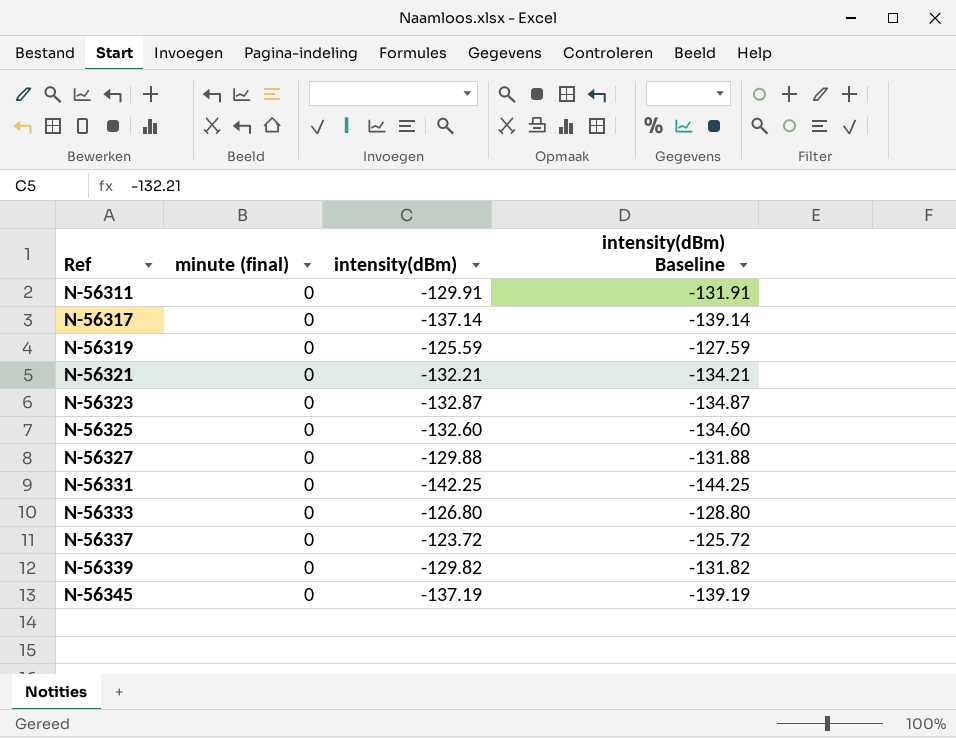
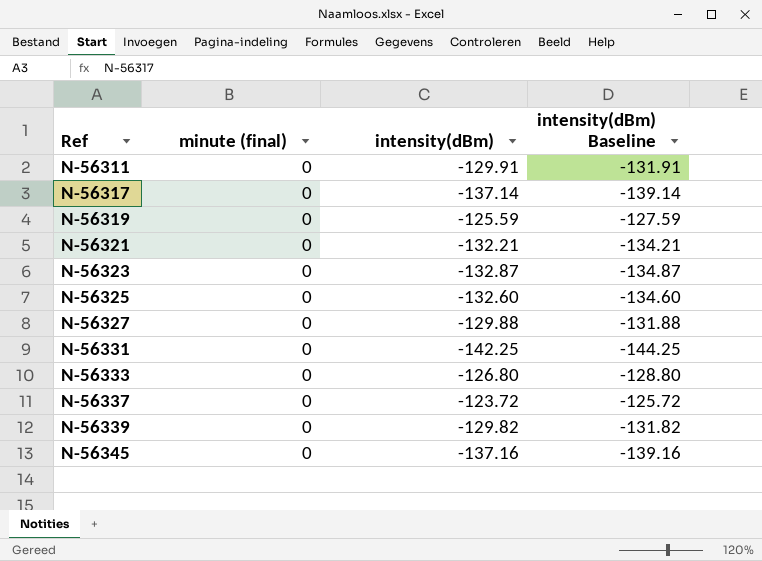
N-56345 | intensity(dBm): -137.19 -> -137.16
N-56345 | intensity(dBm) Baseline: -139.19 -> -139.16

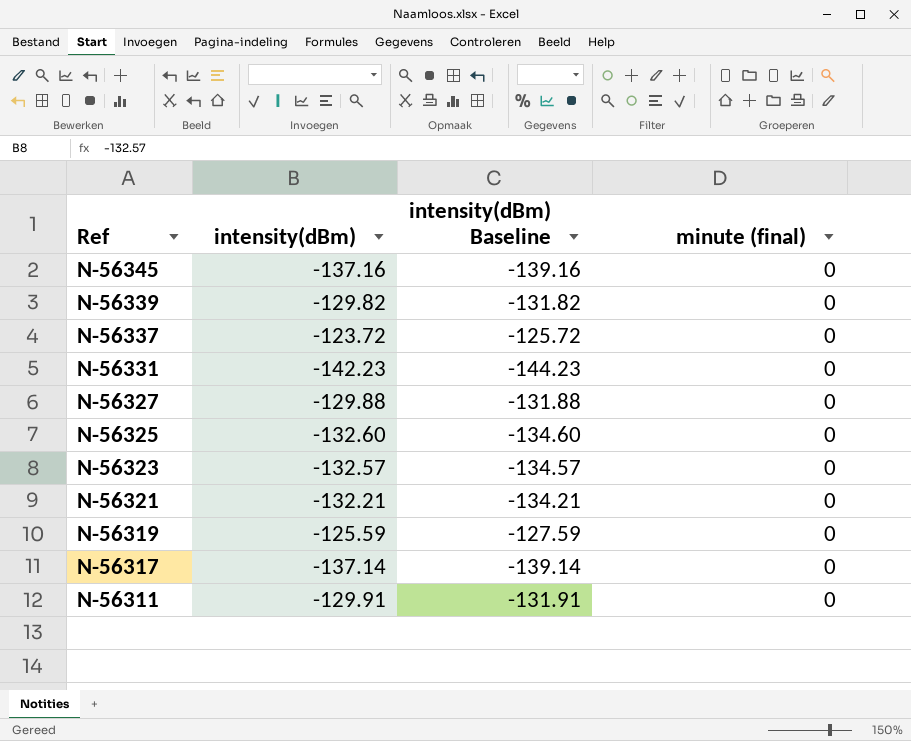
row order: Ref ascending -> Ref descending
column minute (final) | position: 2 -> 4
row N-56333: 0 | -126.80 | -128.80 -> none
N-56331 | intensity(dBm): -142.25 -> -142.23
N-56331 | intensity(dBm) Baseline: -144.25 -> -144.23
N-56323 | intensity(dBm): -132.87 -> -132.57
N-56323 | intensity(dBm) Baseline: -134.87 -> -134.57

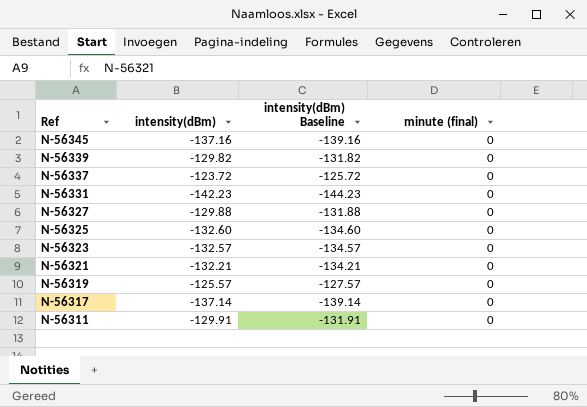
N-56319 | intensity(dBm): -125.59 -> -125.57
N-56319 | intensity(dBm) Baseline: -127.59 -> -127.57

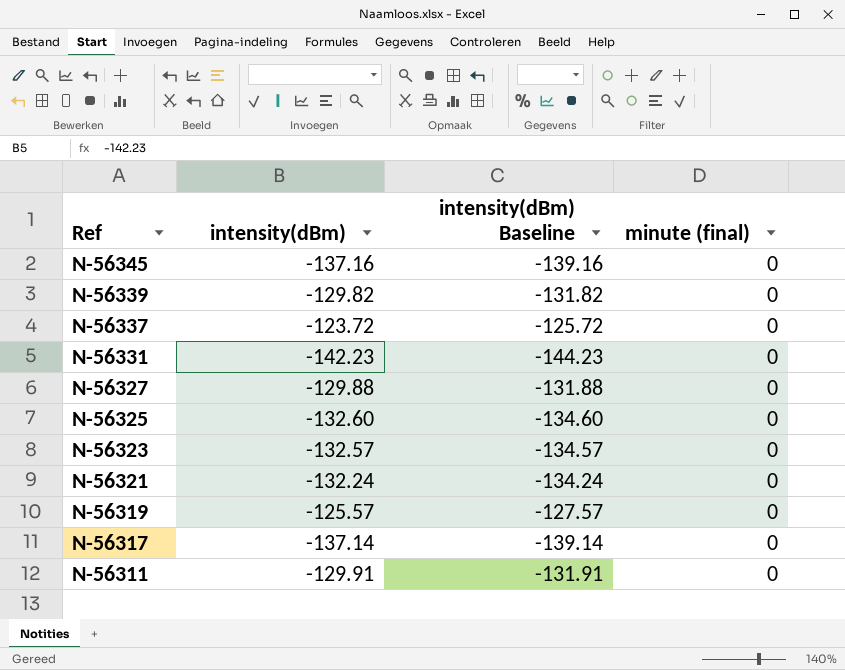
N-56321 | intensity(dBm): -132.21 -> -132.24
N-56321 | intensity(dBm) Baseline: -134.21 -> -134.24

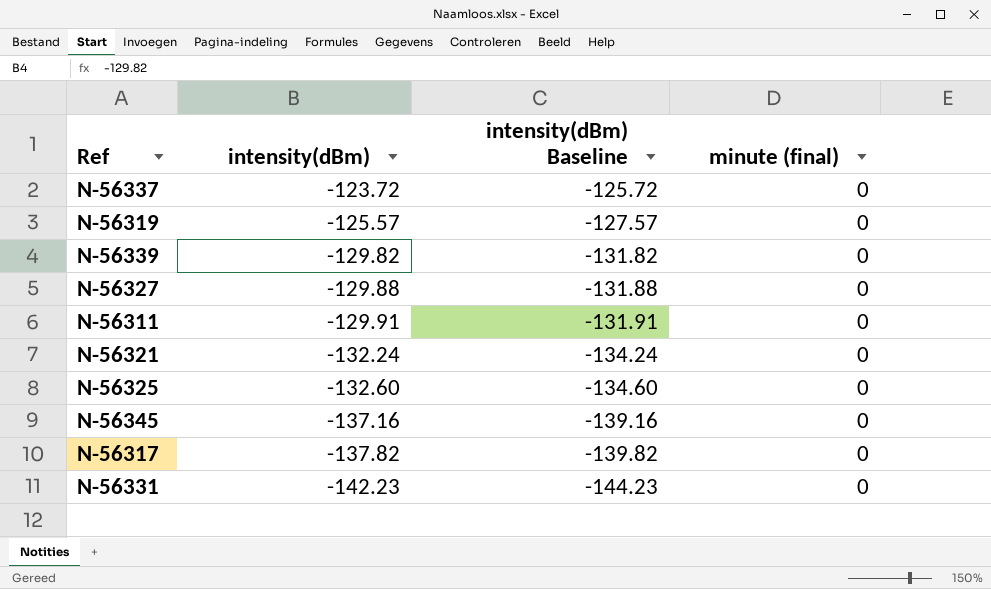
row order: Ref descending -> intensity(dBm) descending
row N-56323: -132.57 | -134.57 | 0 -> none
N-56317 | intensity(dBm): -137.14 -> -137.82
N-56317 | intensity(dBm) Baseline: -139.14 -> -139.82

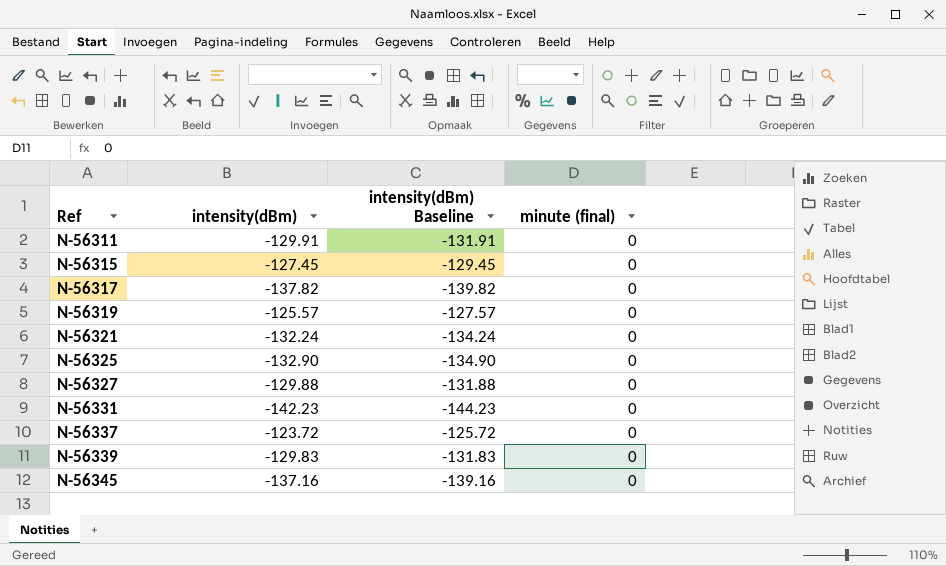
row order: intensity(dBm) descending -> Ref ascending
row N-56315: none -> -127.45 | -129.45 | 0
N-56325 | intensity(dBm): -132.60 -> -132.90
N-56325 | intensity(dBm) Baseline: -134.60 -> -134.90
N-56339 | intensity(dBm): -129.82 -> -129.83
N-56339 | intensity(dBm) Baseline: -131.82 -> -131.83

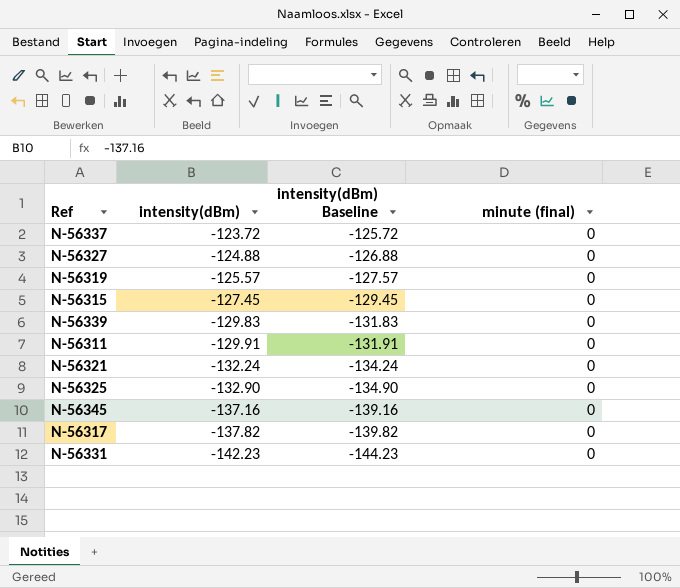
row order: Ref ascending -> intensity(dBm) descending
N-56327 | intensity(dBm): -129.88 -> -124.88
N-56327 | intensity(dBm) Baseline: -131.88 -> -126.88

